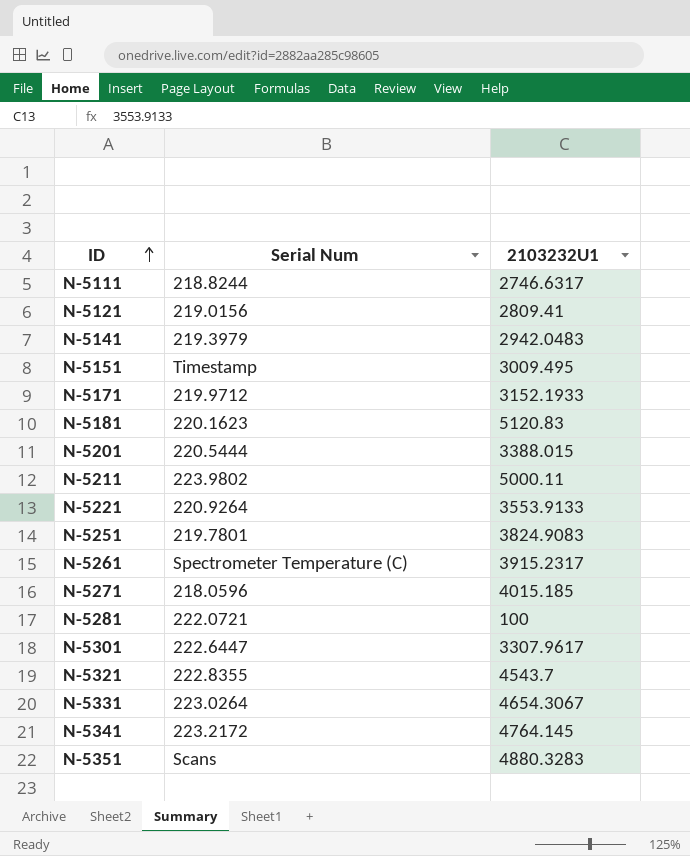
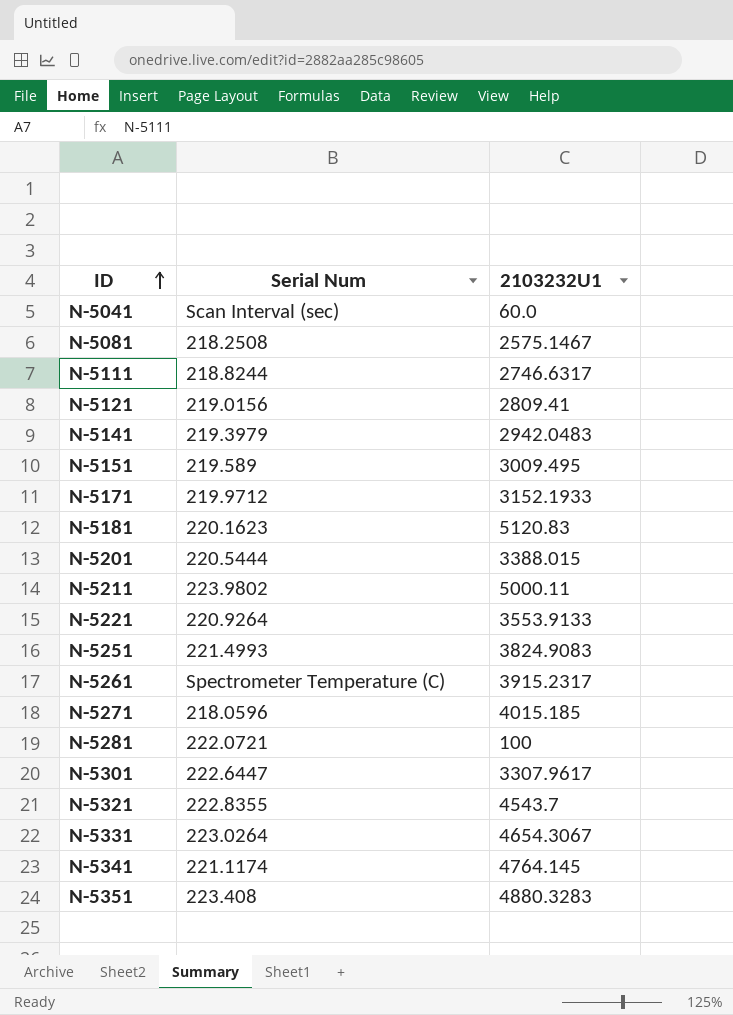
row N-5041: none -> Scan Interval (sec) | 60.0
row N-5081: none -> 218.2508 | 2575.1467
N-5151 | Serial Num: Timestamp -> 219.589
N-5251 | Serial Num: 219.7801 -> 221.4993
N-5341 | Serial Num: 223.2172 -> 221.1174
N-5351 | Serial Num: Scans -> 223.408

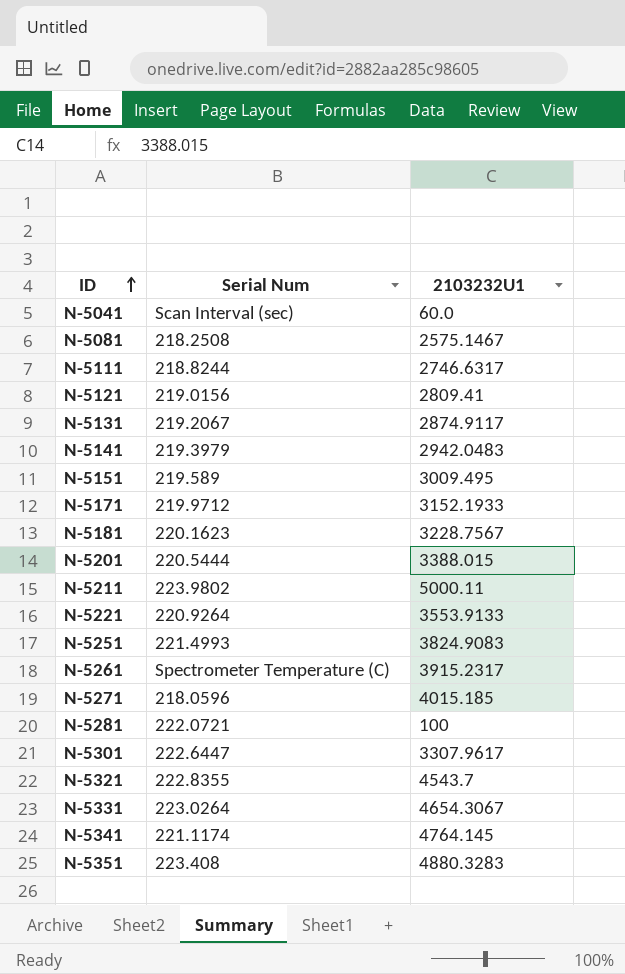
row N-5131: none -> 219.2067 | 2874.9117
N-5181 | 2103232U1: 5120.83 -> 3228.7567

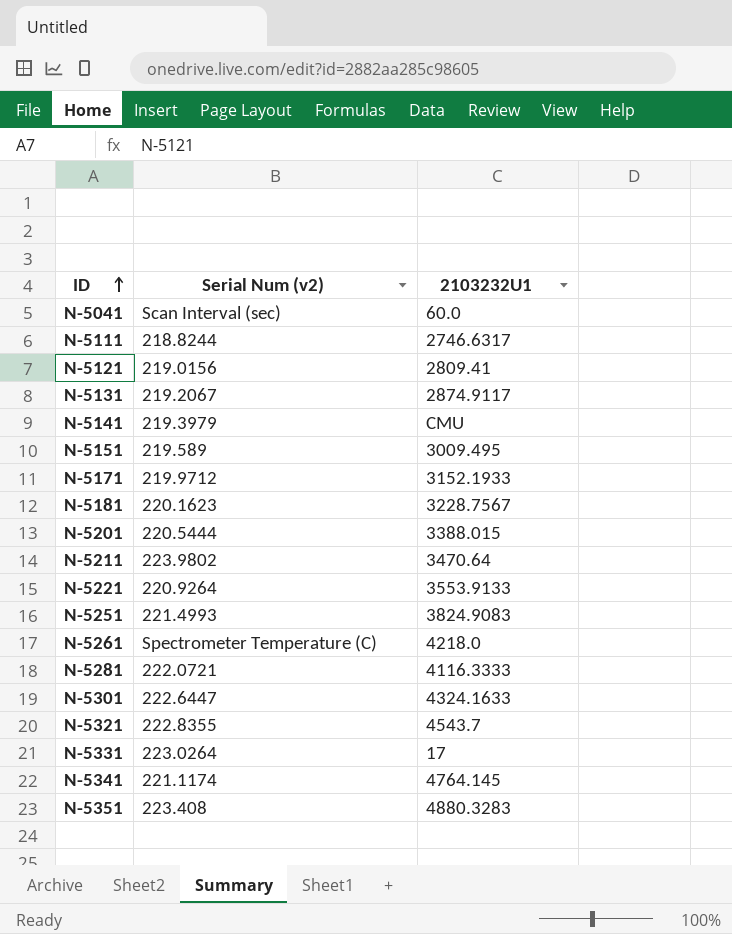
column name: Serial Num -> Serial Num (v2)
row N-5081: 218.2508 | 2575.1467 -> none
row N-5271: 218.0596 | 4015.185 -> none
N-5141 | 2103232U1: 2942.0483 -> CMU
N-5211 | 2103232U1: 5000.11 -> 3470.64
N-5261 | 2103232U1: 3915.2317 -> 4218.0
N-5281 | 2103232U1: 100 -> 4116.3333
N-5301 | 2103232U1: 3307.9617 -> 4324.1633
N-5331 | 2103232U1: 4654.3067 -> 17

